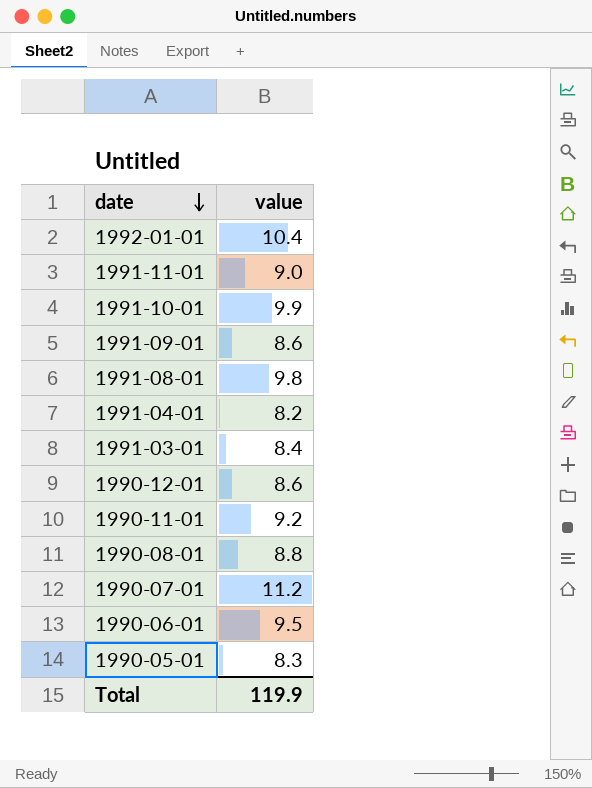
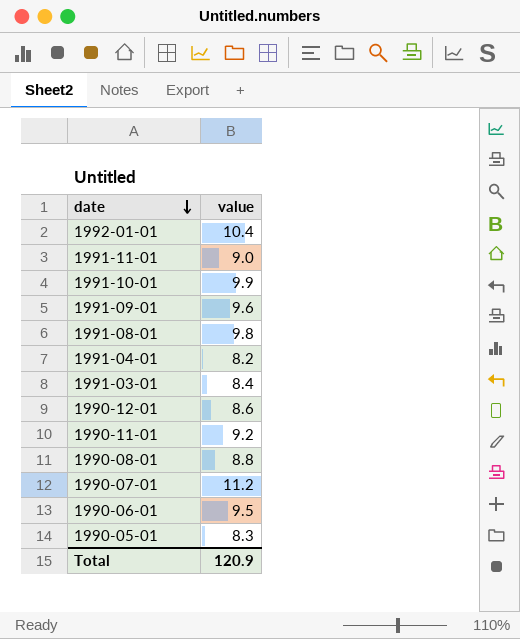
1991-09-01 | value: 8.6 -> 9.6
Total | value: 119.9 -> 120.9

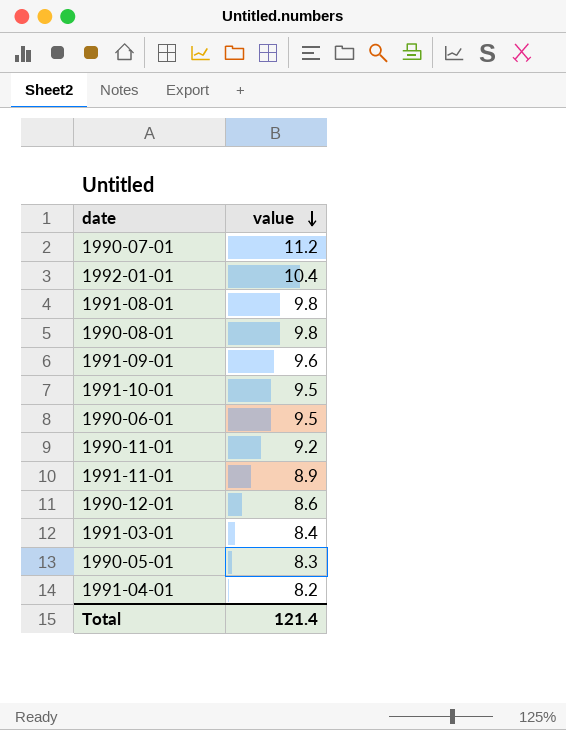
row order: date descending -> value descending
1990-08-01 | value: 8.8 -> 9.8
1991-10-01 | value: 9.9 -> 9.5
1991-11-01 | value: 9.0 -> 8.9
Total | value: 120.9 -> 121.4

